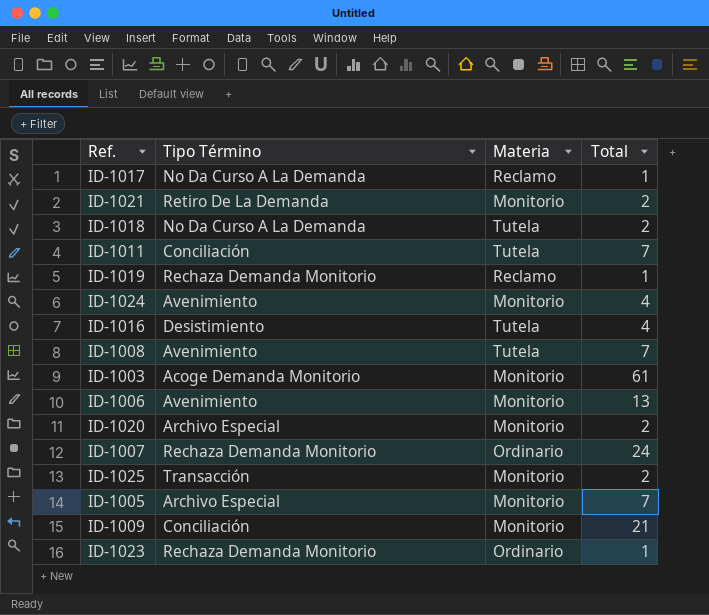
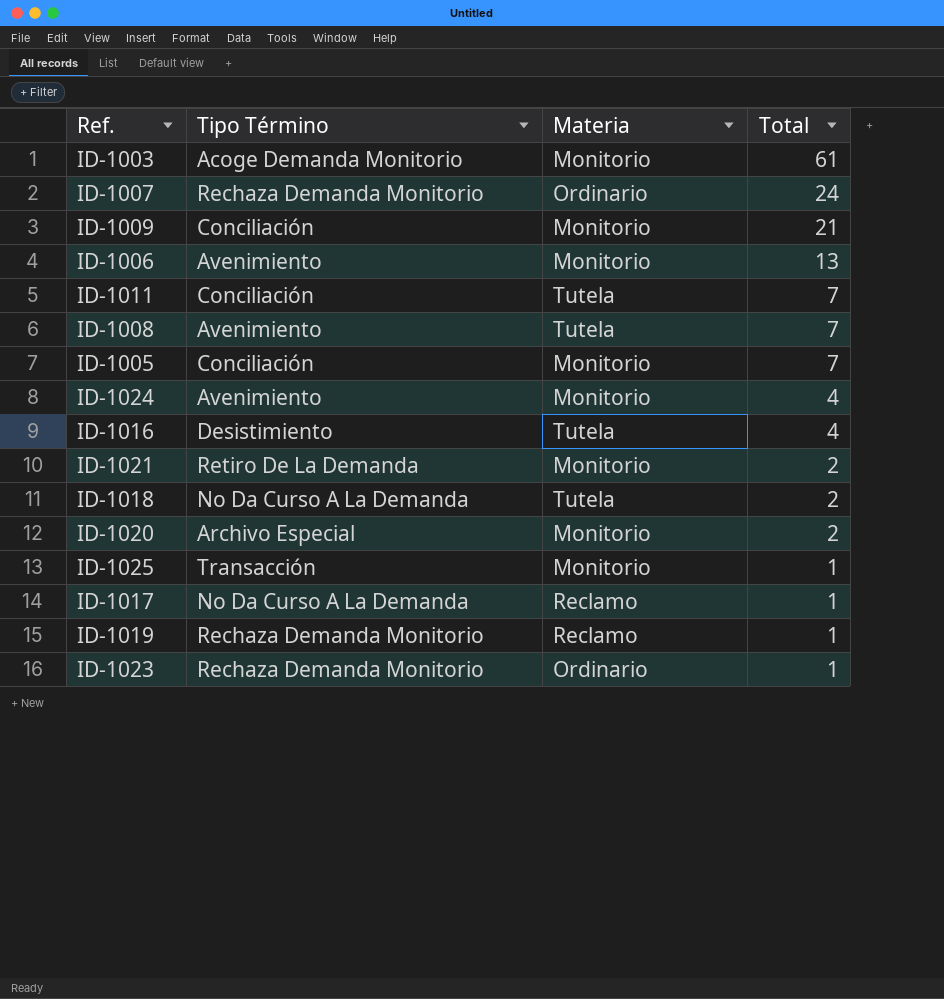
row order: none -> Total descending
ID-1005 | Tipo Término: Archivo Especial -> Conciliación
ID-1025 | Total: 2 -> 1

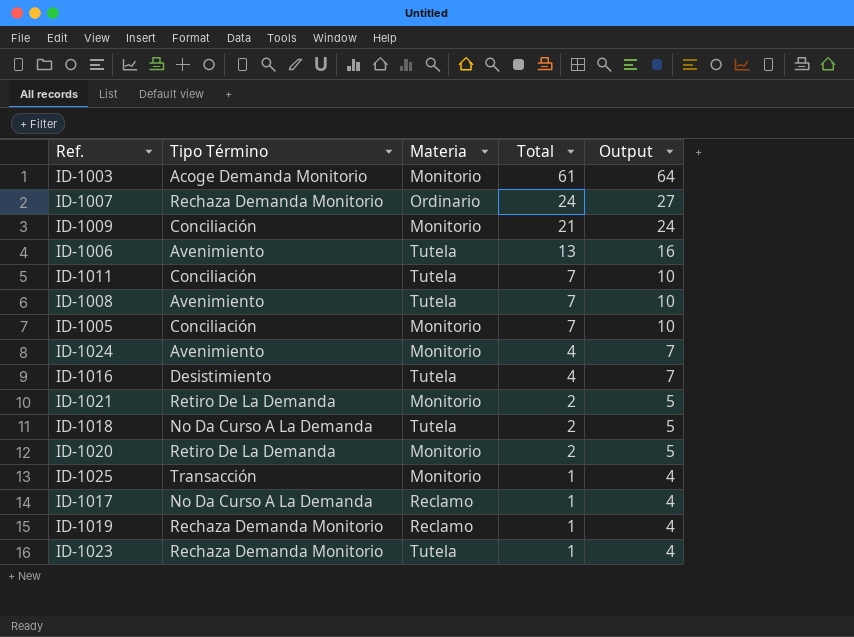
column Output | formula: none -> [Total] + 3
ID-1006 | Materia: Monitorio -> Tutela
ID-1020 | Tipo Término: Archivo Especial -> Retiro De La Demanda
ID-1023 | Materia: Ordinario -> Tutela

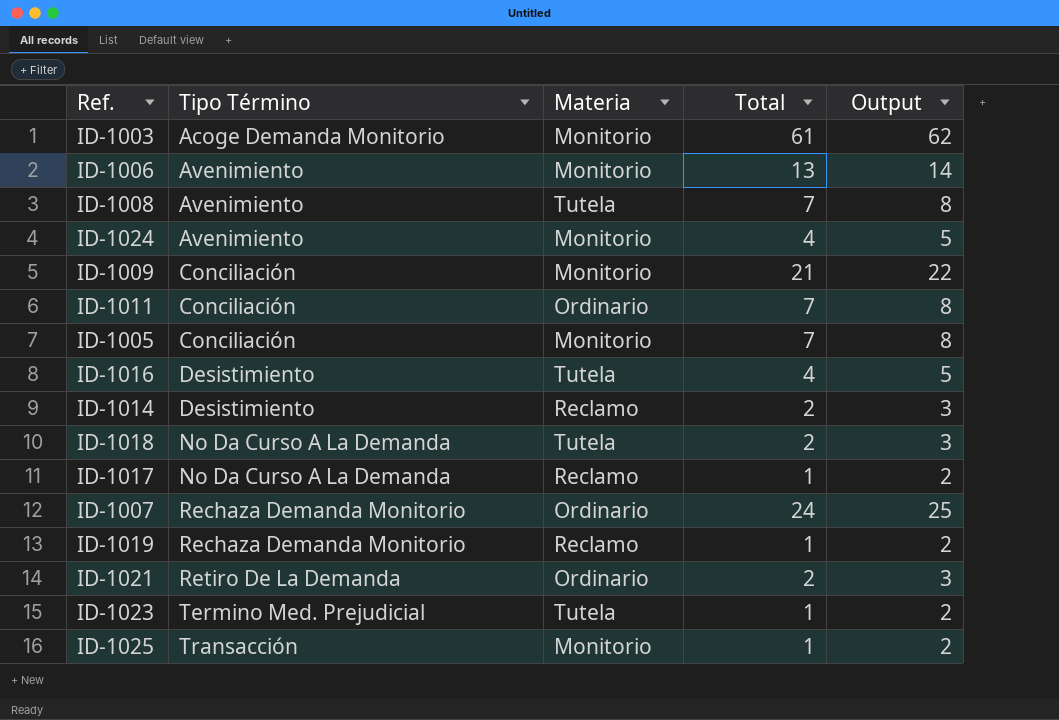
row order: Total descending -> Tipo Término ascending
column Output | formula: [Total] + 3 -> [Total] + 1
row ID-1020: Retiro De La Demanda | Monitorio | 2 | 5 -> none
ID-1006 | Materia: Tutela -> Monitorio
ID-1011 | Materia: Tutela -> Ordinario
row ID-1014: none -> Desistimiento | Reclamo | 2 | 3
ID-1021 | Materia: Monitorio -> Ordinario
ID-1023 | Tipo Término: Rechaza Demanda Monitorio -> Termino Med. Prejudicial

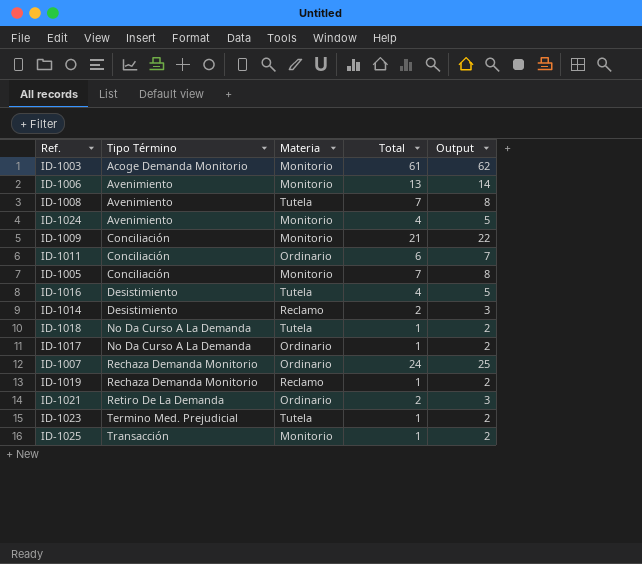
ID-1011 | Total: 7 -> 6
ID-1011 | Output: 8 -> 7
ID-1018 | Total: 2 -> 1
ID-1018 | Output: 3 -> 2
ID-1017 | Materia: Reclamo -> Ordinario

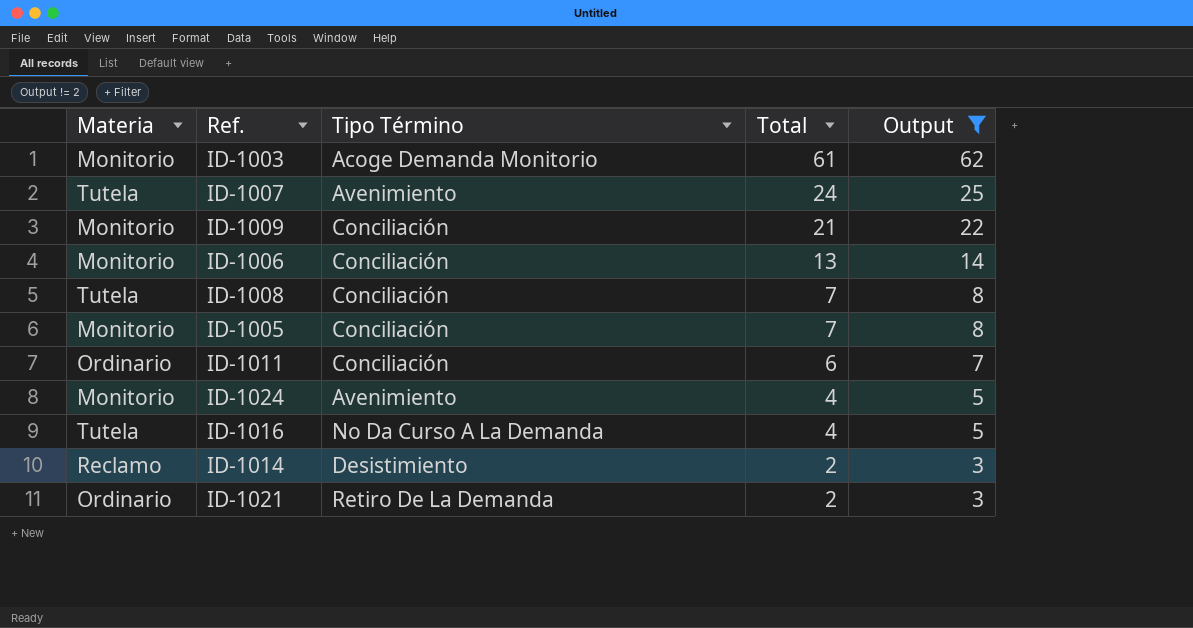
filter: none -> Output != 2
row order: Tipo Término ascending -> Total descending
column Materia | position: 3 -> 1
ID-1007 | Materia: Ordinario -> Tutela
ID-1007 | Tipo Término: Rechaza Demanda Monitorio -> Avenimiento
ID-1006 | Tipo Término: Avenimiento -> Conciliación
ID-1008 | Tipo Término: Avenimiento -> Conciliación
ID-1016 | Tipo Término: Desistimiento -> No Da Curso A La Demanda

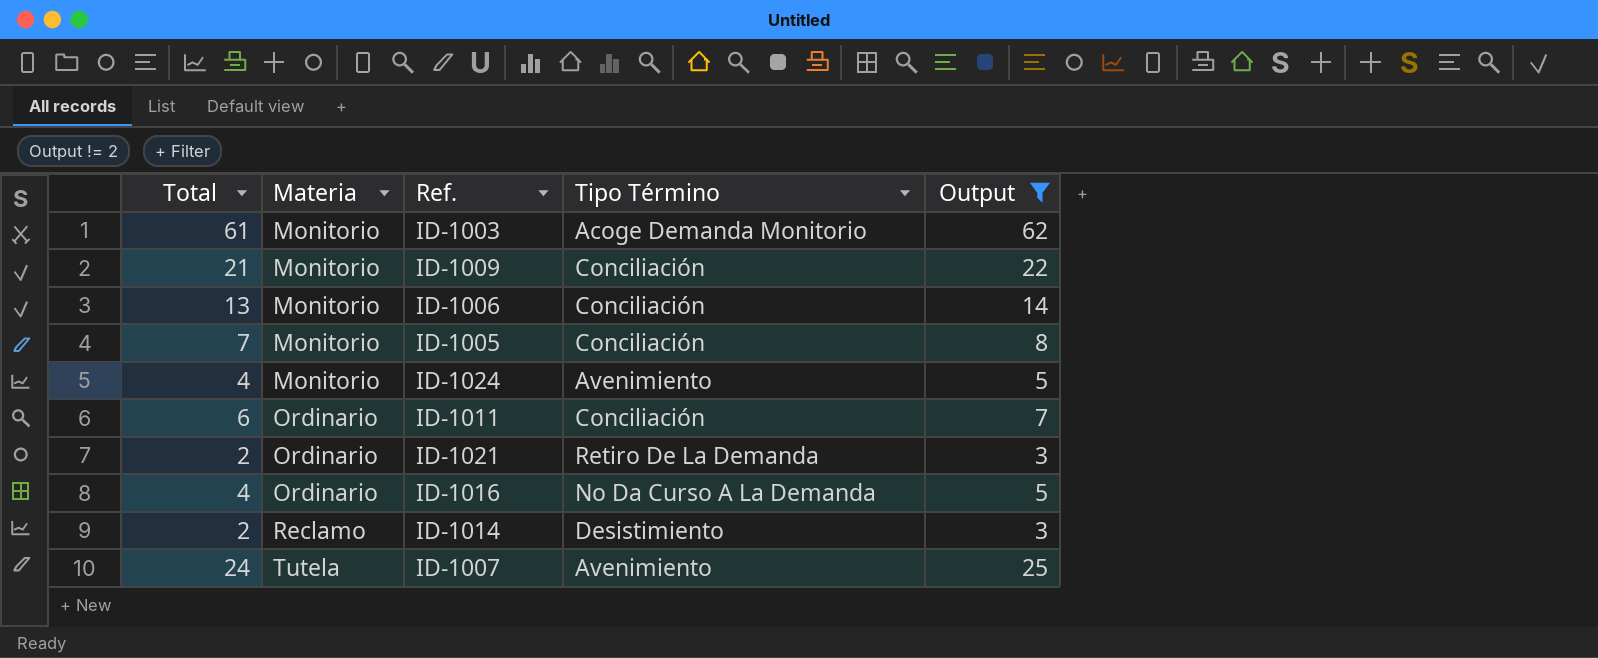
row order: Total descending -> Materia ascending
column Total | position: 4 -> 1
row ID-1008: Tutela | Conciliación | 7 | 8 -> none
ID-1016 | Materia: Tutela -> Ordinario

